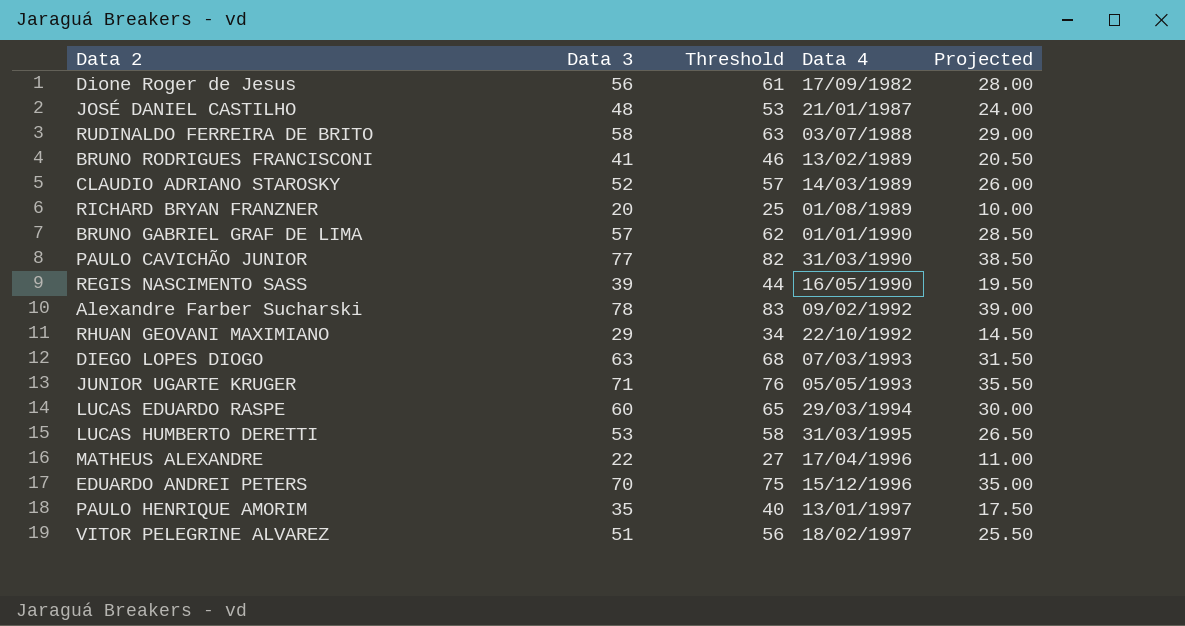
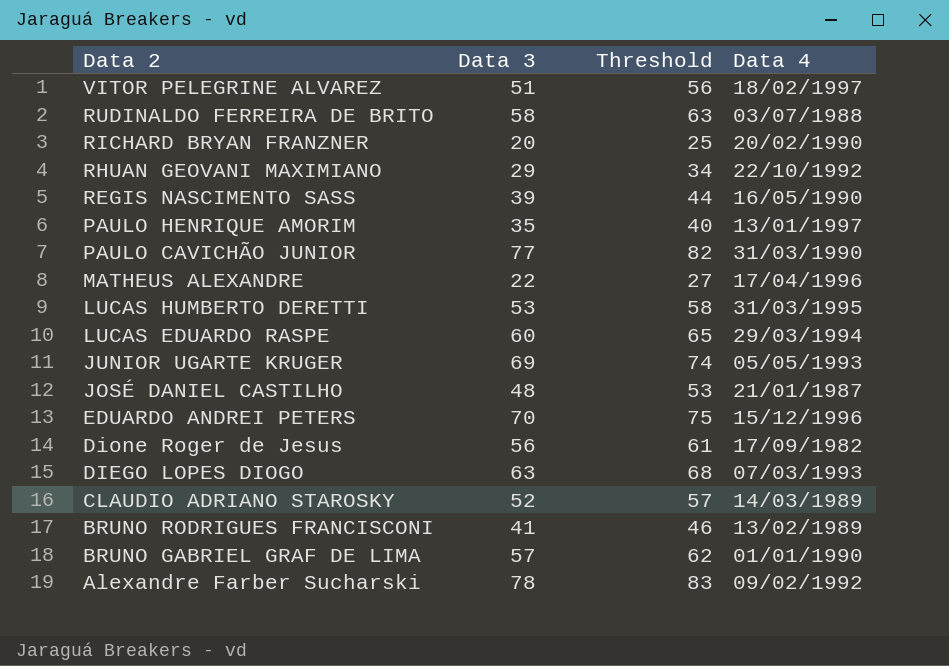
row order: Data 4 ascending -> Data 2 descending
column Projected | formula: [Data 3] * 0.5 -> none
RICHARD BRYAN FRANZNER | Data 4: 01/08/1989 -> 20/02/1990
JUNIOR UGARTE KRUGER | Data 3: 71 -> 69
JUNIOR UGARTE KRUGER | Threshold: 76 -> 74

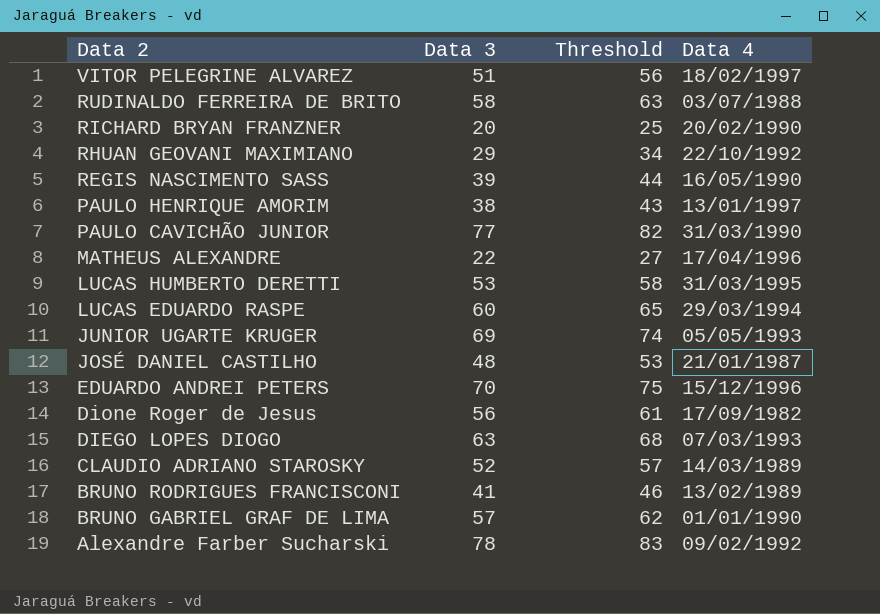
PAULO HENRIQUE AMORIM | Data 3: 35 -> 38
PAULO HENRIQUE AMORIM | Threshold: 40 -> 43

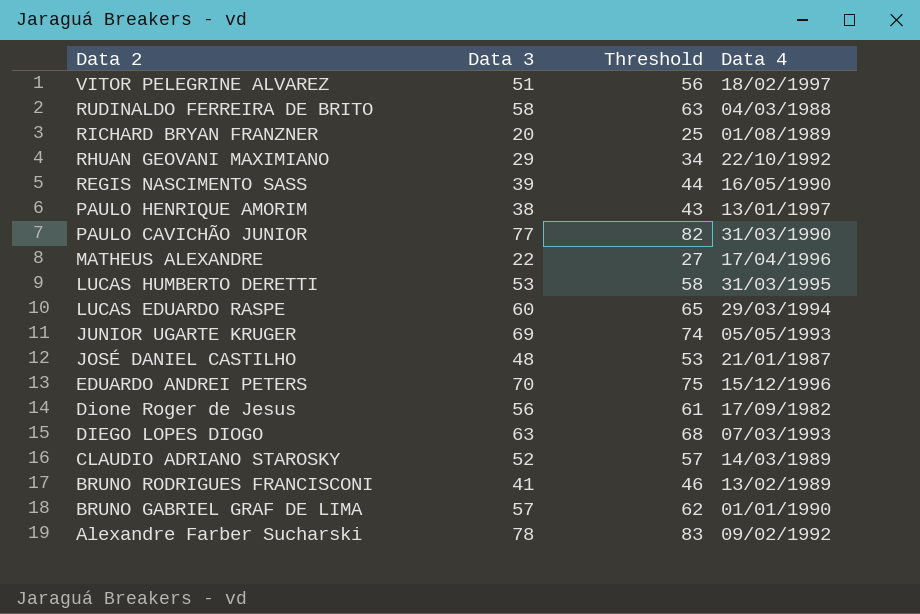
RUDINALDO FERREIRA DE BRITO | Data 4: 03/07/1988 -> 04/03/1988
RICHARD BRYAN FRANZNER | Data 4: 20/02/1990 -> 01/08/1989

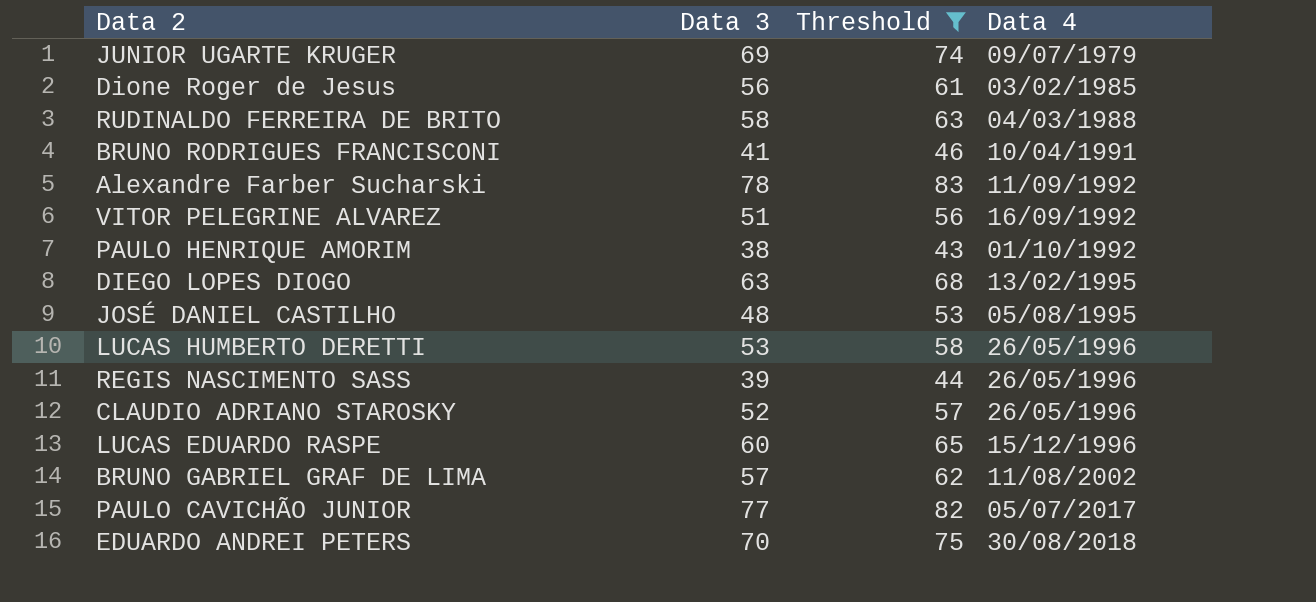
filter: none -> Threshold >= 43
row order: Data 2 descending -> Data 4 ascending
JUNIOR UGARTE KRUGER | Data 4: 05/05/1993 -> 09/07/1979
Dione Roger de Jesus | Data 4: 17/09/1982 -> 03/02/1985
BRUNO RODRIGUES FRANCISCONI | Data 4: 13/02/1989 -> 10/04/1991
Alexandre Farber Sucharski | Data 4: 09/02/1992 -> 11/09/1992
VITOR PELEGRINE ALVAREZ | Data 4: 18/02/1997 -> 16/09/1992
PAULO HENRIQUE AMORIM | Data 4: 13/01/1997 -> 01/10/1992
DIEGO LOPES DIOGO | Data 4: 07/03/1993 -> 13/02/1995
JOSÉ DANIEL CASTILHO | Data 4: 21/01/1987 -> 05/08/1995
LUCAS HUMBERTO DERETTI | Data 4: 31/03/1995 -> 26/05/1996
REGIS NASCIMENTO SASS | Data 4: 16/05/1990 -> 26/05/1996
CLAUDIO ADRIANO STAROSKY | Data 4: 14/03/1989 -> 26/05/1996
LUCAS EDUARDO RASPE | Data 4: 29/03/1994 -> 15/12/1996
BRUNO GABRIEL GRAF DE LIMA | Data 4: 01/01/1990 -> 11/08/2002
PAULO CAVICHÃO JUNIOR | Data 4: 31/03/1990 -> 05/07/2017
EDUARDO ANDREI PETERS | Data 4: 15/12/1996 -> 30/08/2018

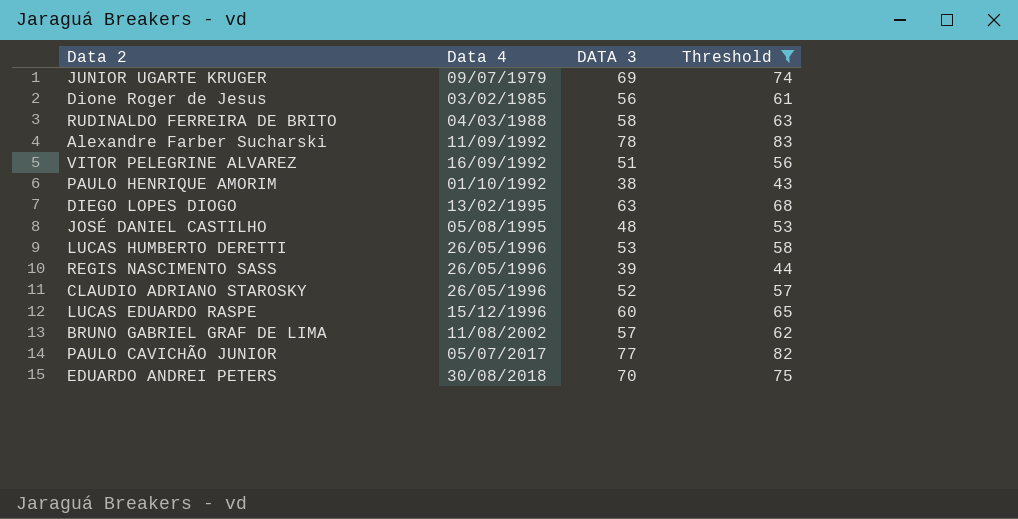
column Data 4 | position: 4 -> 2
column name: Data 3 -> DATA 3
row BRUNO RODRIGUES FRANCISCONI: 41 | 46 | 10/04/1991 -> none

